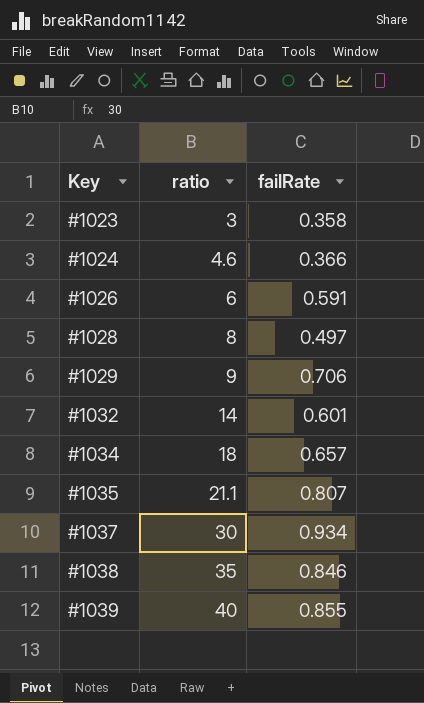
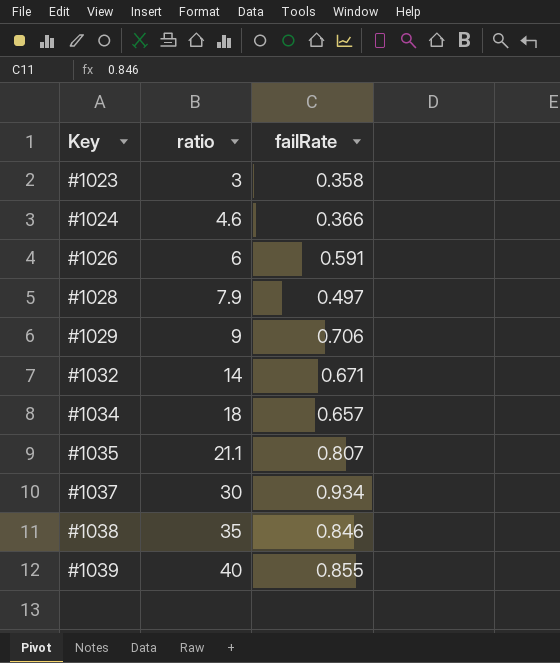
#1028 | ratio: 8 -> 7.9
#1032 | failRate: 0.601 -> 0.671

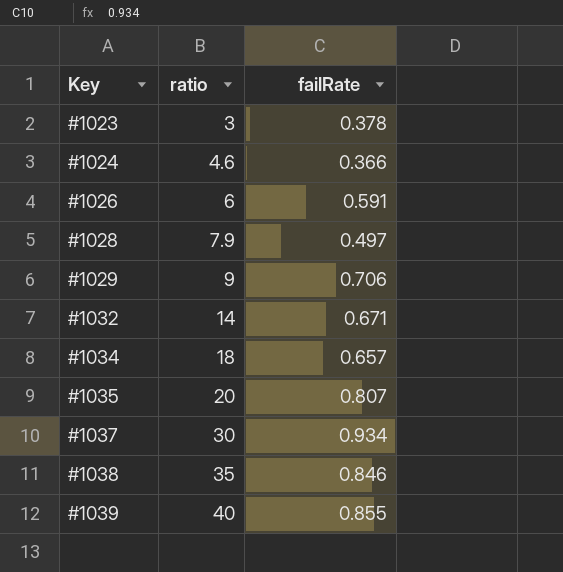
#1023 | failRate: 0.358 -> 0.378
#1035 | ratio: 21.1 -> 20

